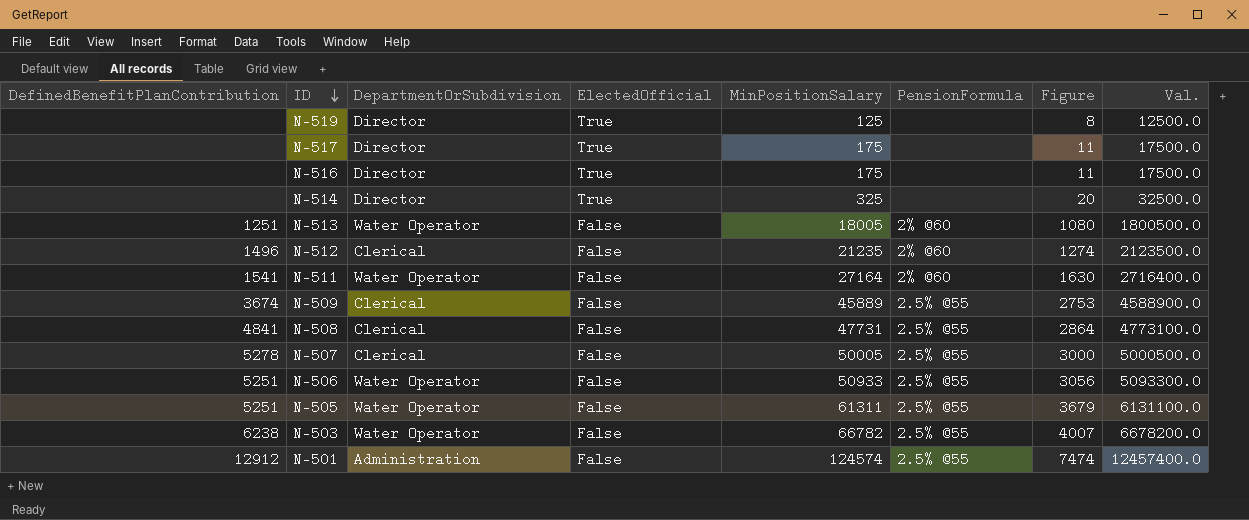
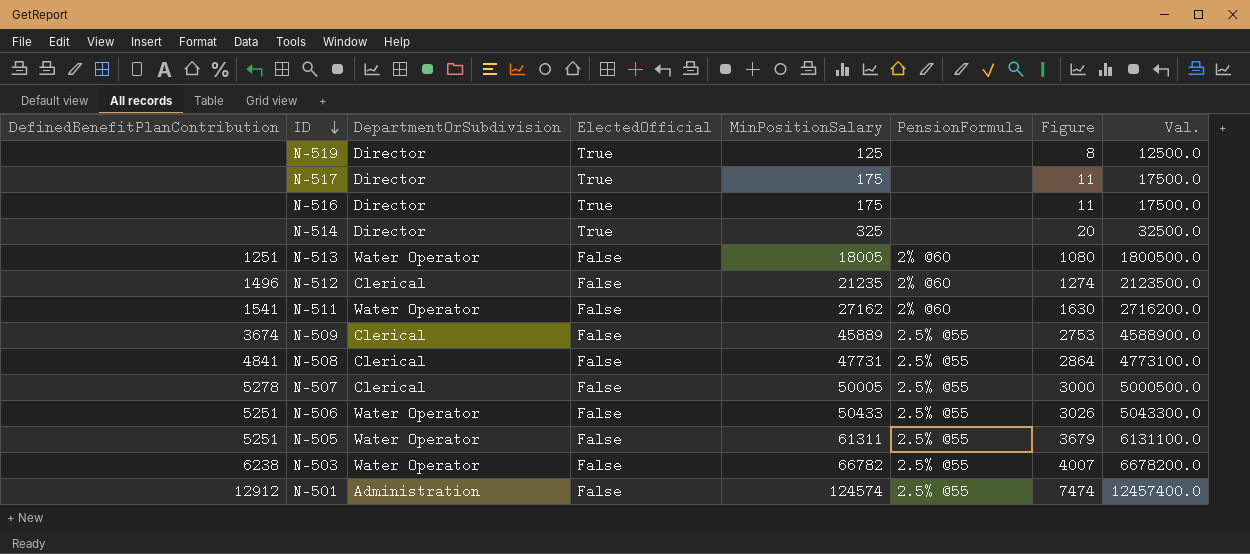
N-511 | MinPositionSalary: 27164 -> 27162
N-511 | Val.: 2716400.0 -> 2716200.0
N-506 | MinPositionSalary: 50933 -> 50433
N-506 | Figure: 3056 -> 3026
N-506 | Val.: 5093300.0 -> 5043300.0

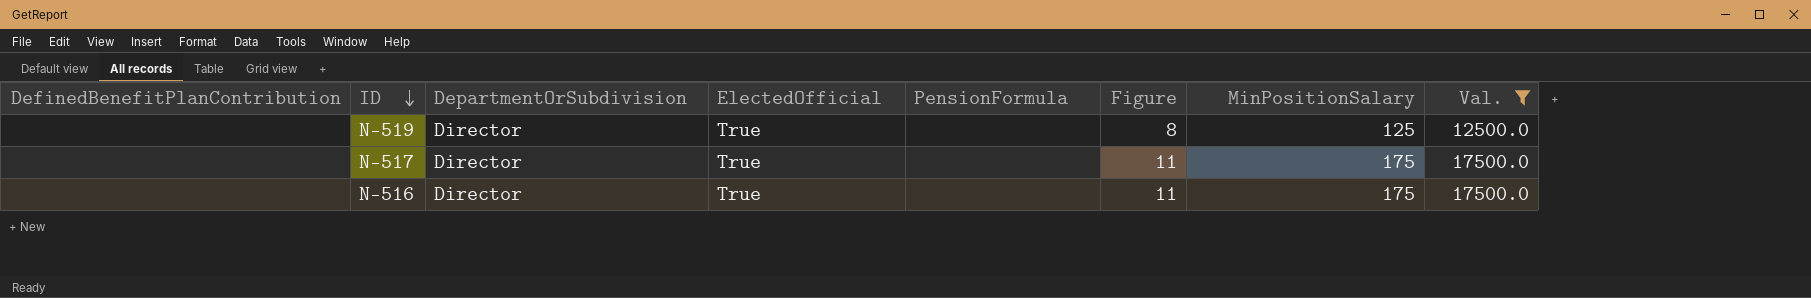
filter: none -> Val. <= 17500.0
column MinPositionSalary | position: 5 -> 7

